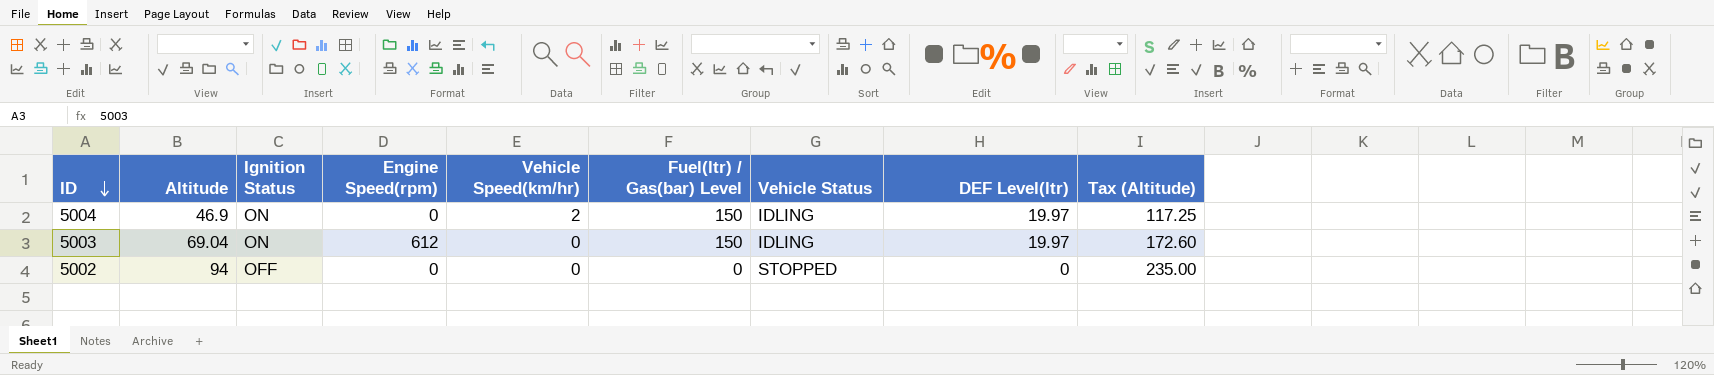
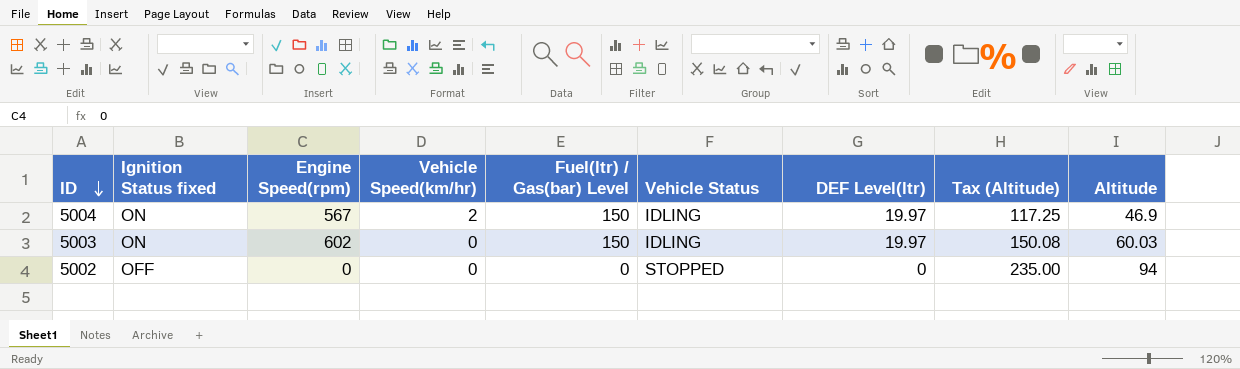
column name: Ignition Status -> Ignition Status fixed
column Altitude | position: 2 -> 9
5004 | Engine Speed(rpm): 0 -> 567
5003 | Engine Speed(rpm): 612 -> 602
5003 | Tax (Altitude): 172.60 -> 150.08
5003 | Altitude: 69.04 -> 60.03

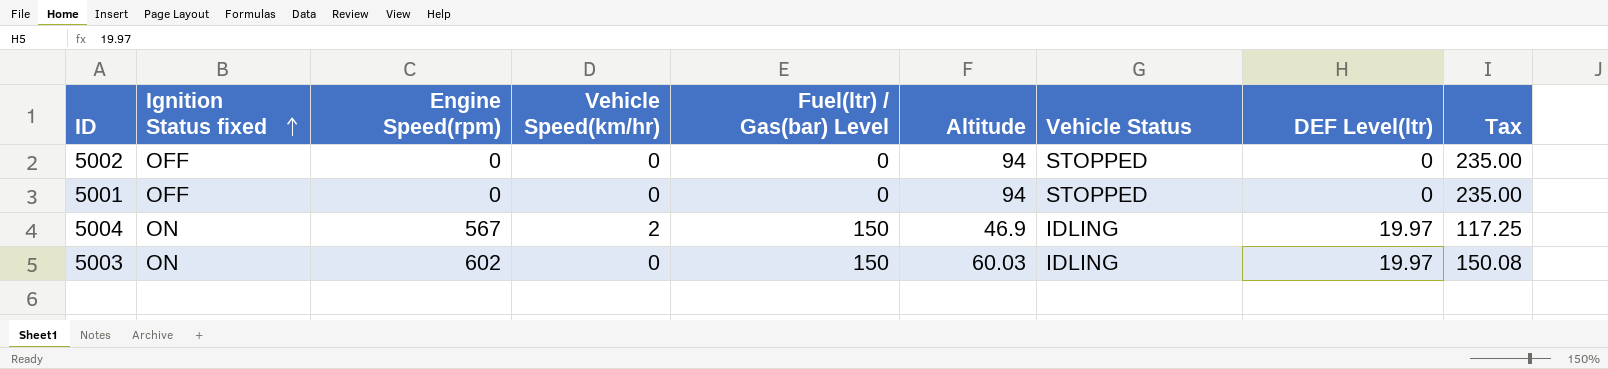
row order: ID descending -> Ignition Status fixed ascending
column Altitude | position: 9 -> 6
column name: Tax (Altitude) -> Tax
row 5001: none -> OFF | 0 | 0 | 0 | 94 | STOPPED | 0 | 235.00

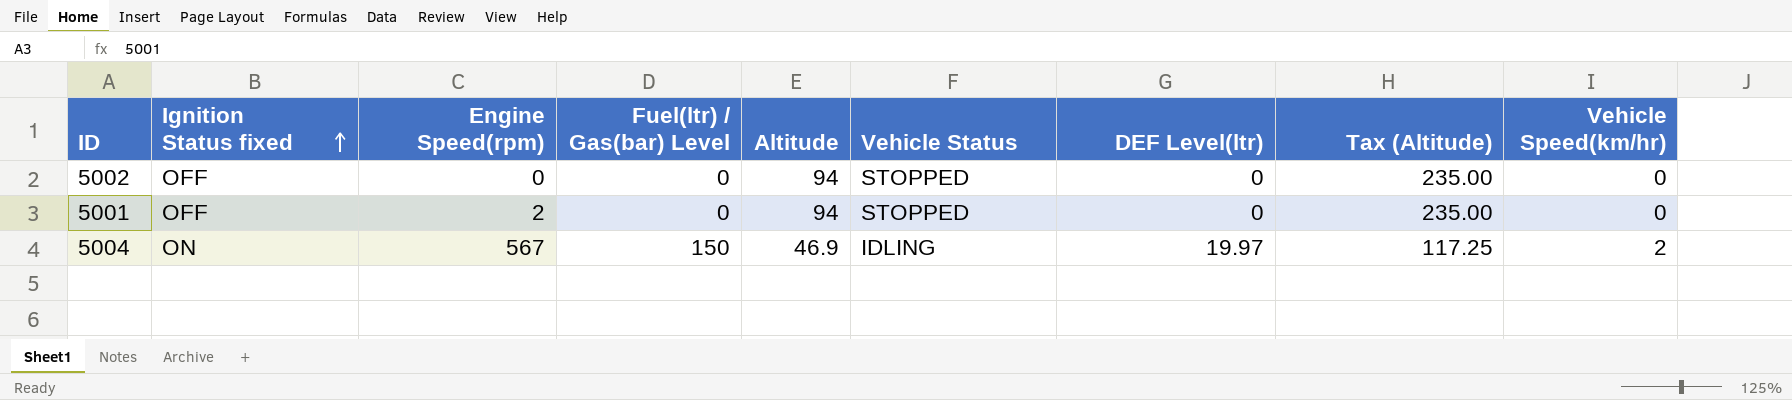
column name: Tax -> Tax (Altitude)
column Vehicle Speed(km/hr) | position: 4 -> 9
row 5003: ON | 602 | 0 | 150 | 60.03 | IDLING | 19.97 | 150.08 -> none
5001 | Engine Speed(rpm): 0 -> 2

